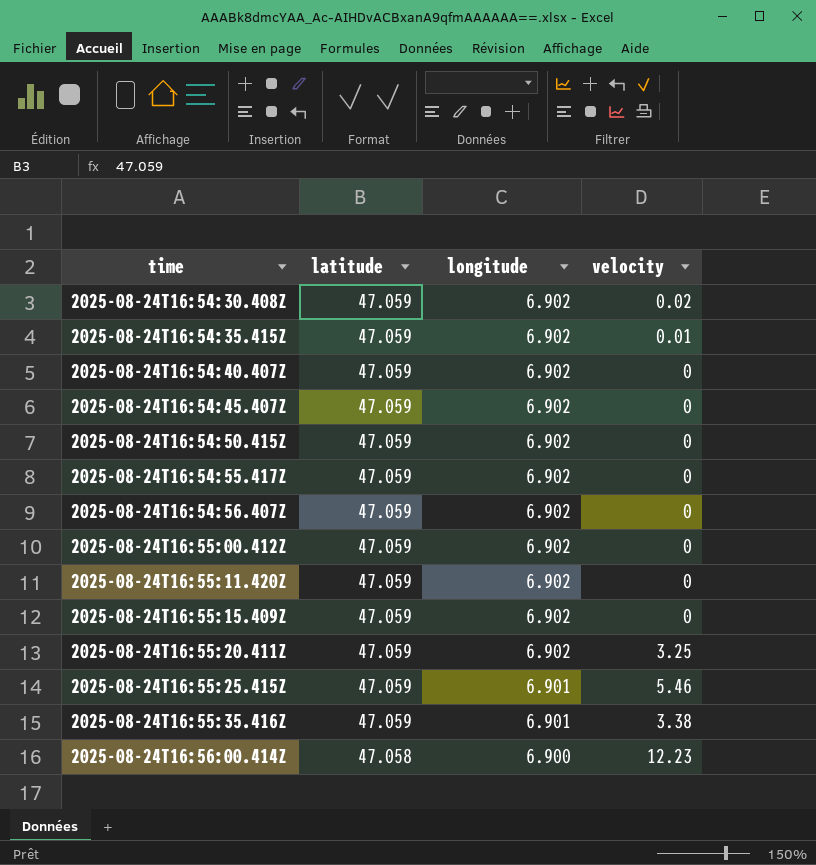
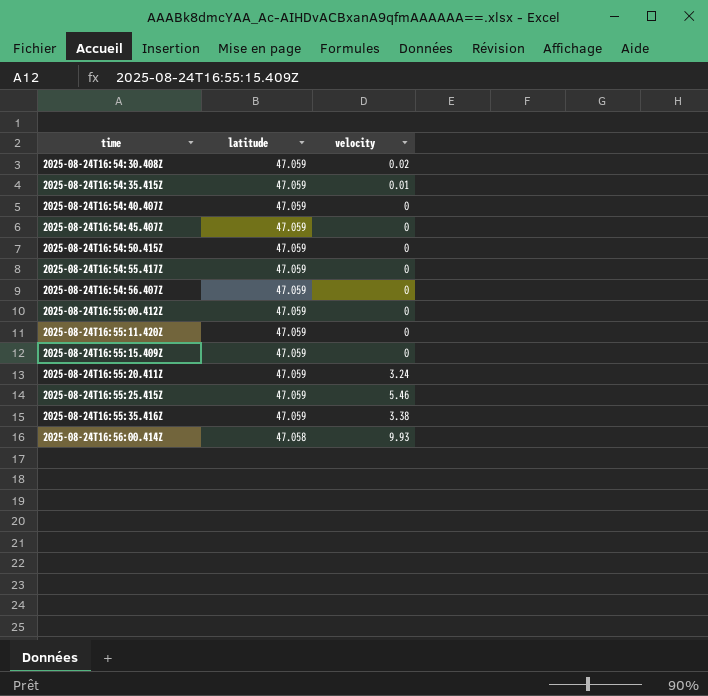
column longitude | position: 3 -> none
2025-08-24T16:55:20.411Z | velocity: 3.25 -> 3.24
2025-08-24T16:56:00.414Z | velocity: 12.23 -> 9.93

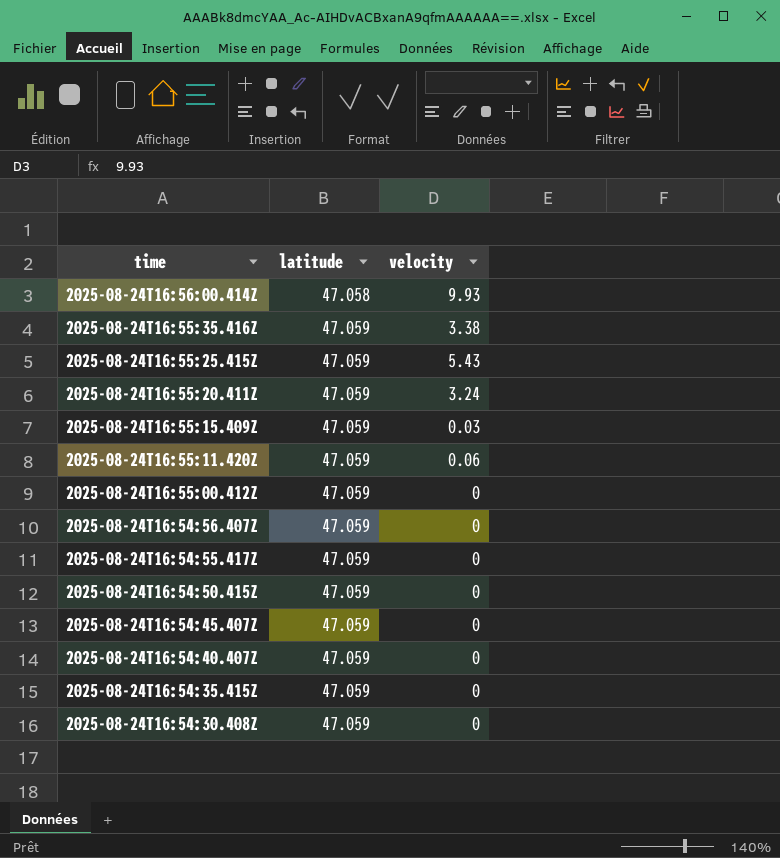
row order: time ascending -> time descending
2025-08-24T16:55:25.415Z | velocity: 5.46 -> 5.43
2025-08-24T16:55:15.409Z | velocity: 0 -> 0.03
2025-08-24T16:55:11.420Z | velocity: 0 -> 0.06
2025-08-24T16:54:35.415Z | velocity: 0.01 -> 0
2025-08-24T16:54:30.408Z | velocity: 0.02 -> 0

